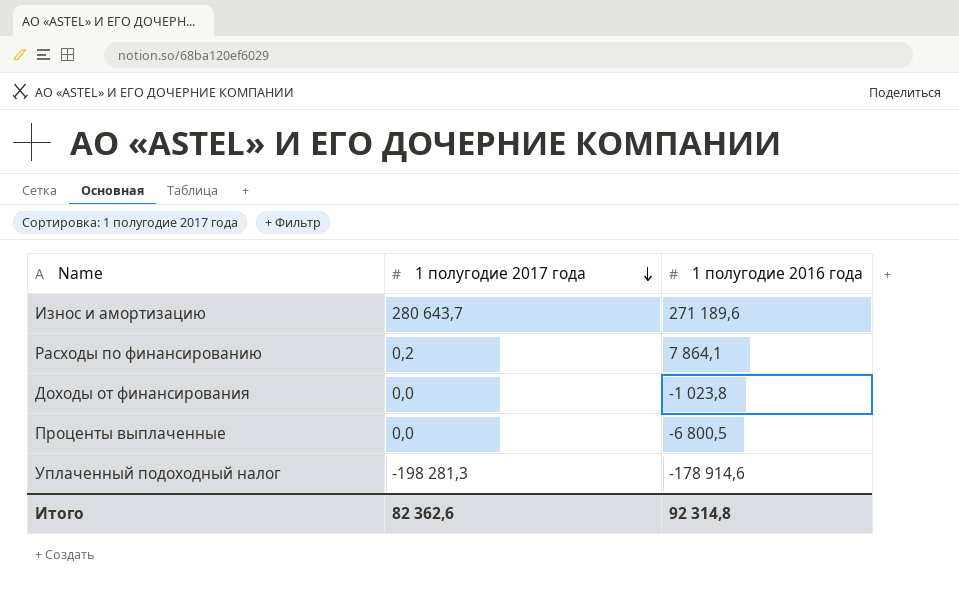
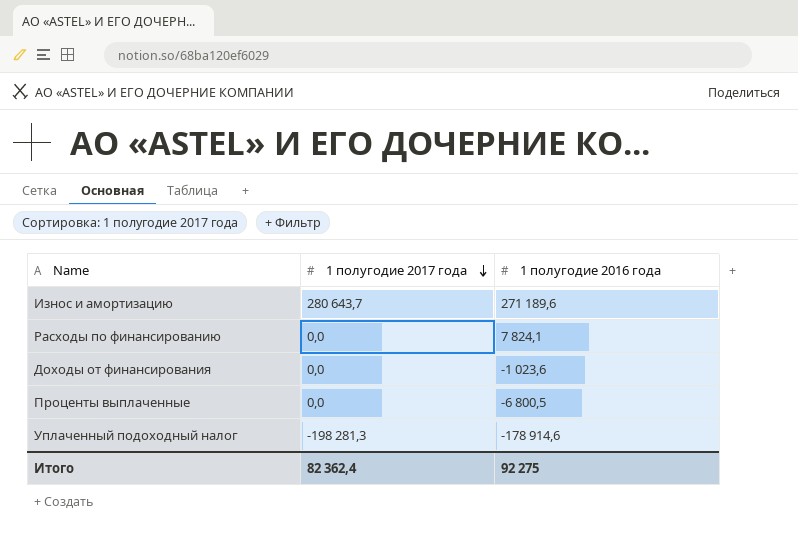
Расходы по финансированию | 1 полугодие 2017 года: 0,2 -> 0,0
Расходы по финансированию | 1 полугодие 2016 года: 7 864,1 -> 7 824,1
Доходы от финансирования | 1 полугодие 2016 года: -1 023,8 -> -1 023,6
Итого | 1 полугодие 2017 года: 82 362,6 -> 82 362,4
Итого | 1 полугодие 2016 года: 92 314,8 -> 92 275

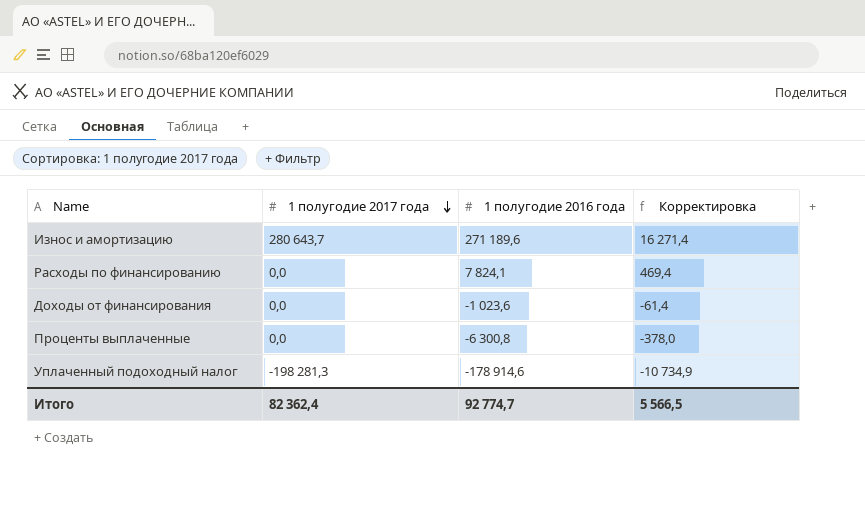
column Корректировка | formula: none -> [1 полугодие 2016 года] * 0,06
Проценты выплаченные | 1 полугодие 2016 года: -6 800,5 -> -6 300,8
Итого | 1 полугодие 2016 года: 92 275 -> 92 774,7

